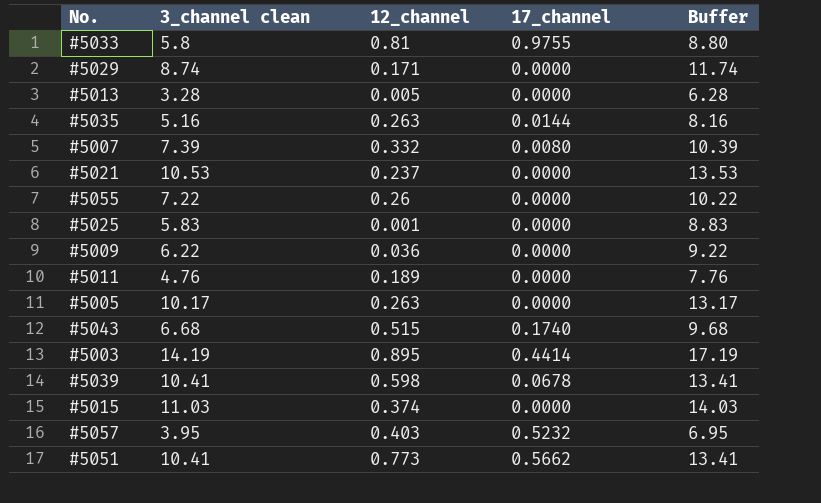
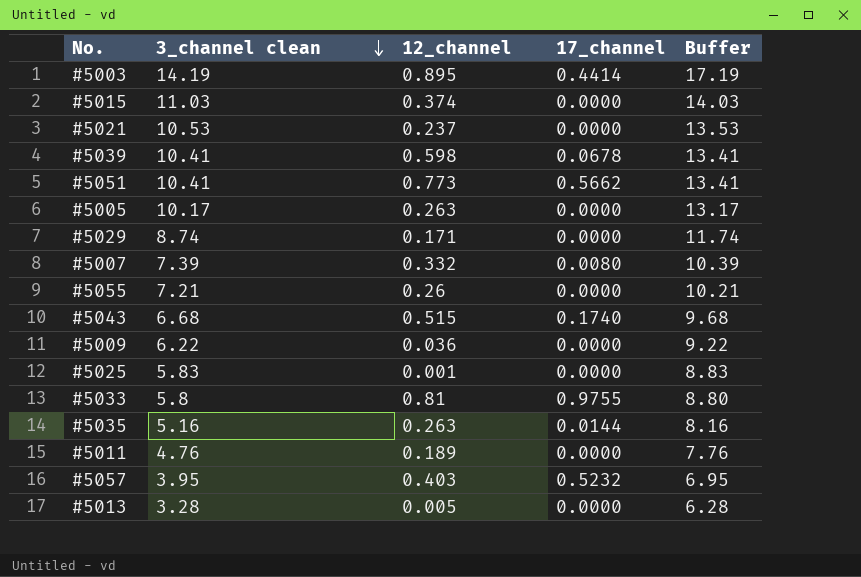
row order: none -> 3_channel clean descending
#5055 | 3_channel clean: 7.22 -> 7.21
#5055 | Buffer: 10.22 -> 10.21

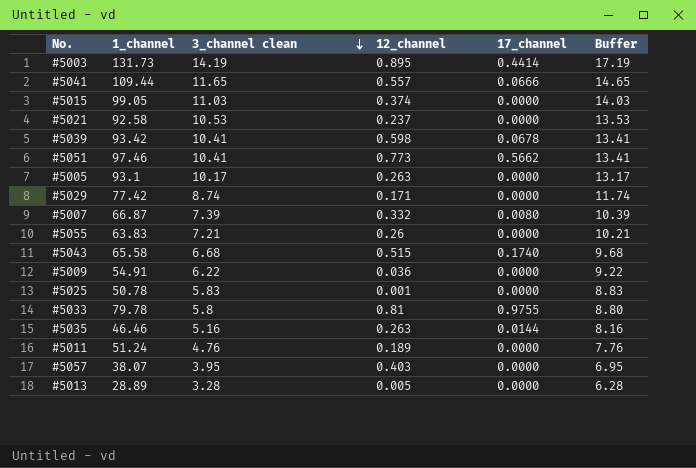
column 1_channel | position: none -> 2
row #5041: none -> 109.44 | 11.65 | 0.557 | 0.0666 | 14.65
#5057 | 17_channel: 0.5232 -> 0.0000

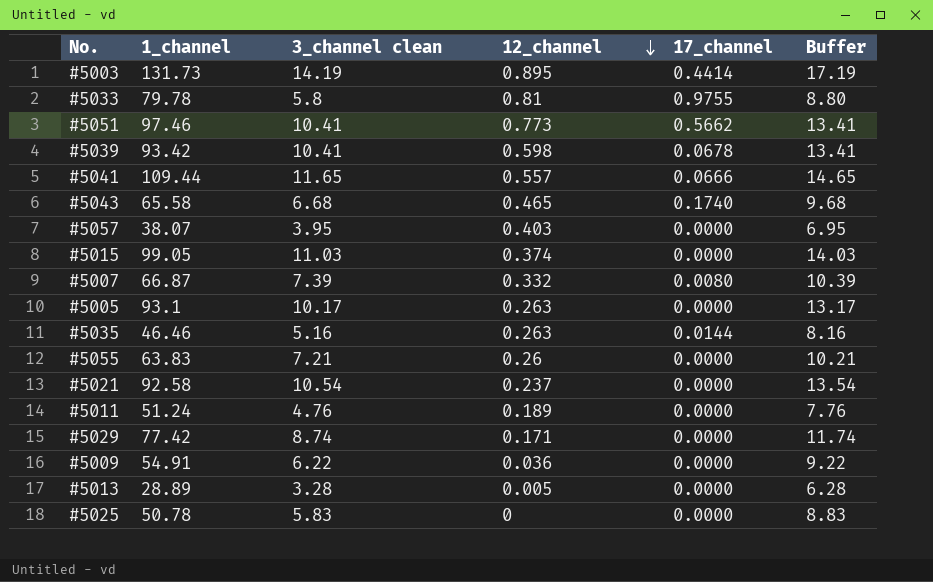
row order: 3_channel clean descending -> 12_channel descending
#5043 | 12_channel: 0.515 -> 0.465
#5021 | 3_channel clean: 10.53 -> 10.54
#5021 | Buffer: 13.53 -> 13.54
#5025 | 12_channel: 0.001 -> 0

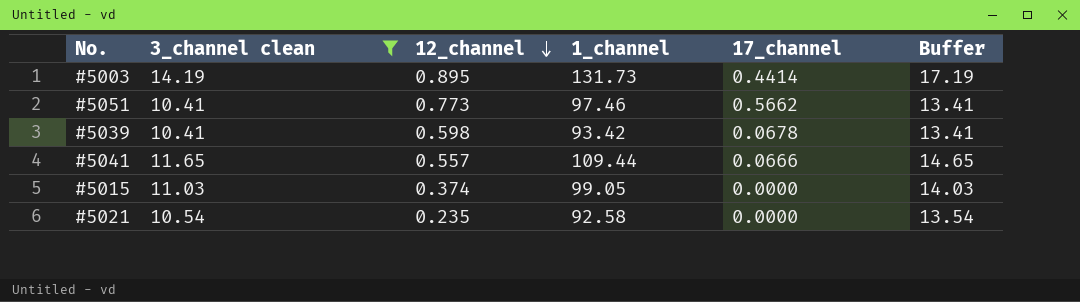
filter: none -> 3_channel clean >= 10.41
column 1_channel | position: 2 -> 4
#5021 | 12_channel: 0.237 -> 0.235

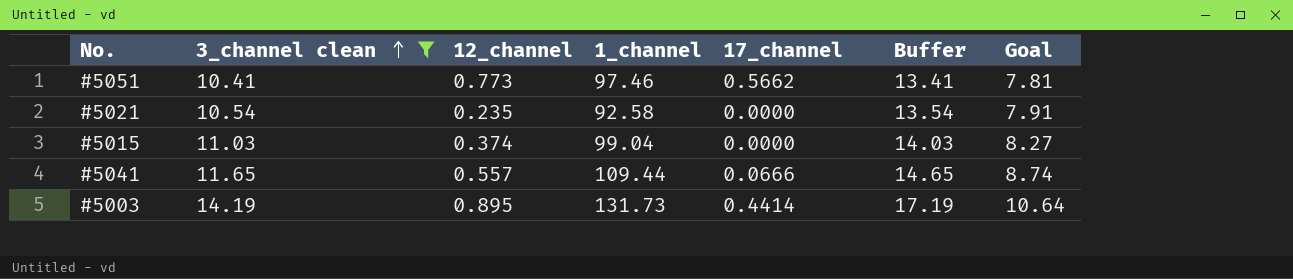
row order: 12_channel descending -> 3_channel clean ascending
column Goal | formula: none -> [3_channel clean] * 0.75
row #5039: 10.41 | 0.598 | 93.42 | 0.0678 | 13.41 -> none
#5015 | 1_channel: 99.05 -> 99.04

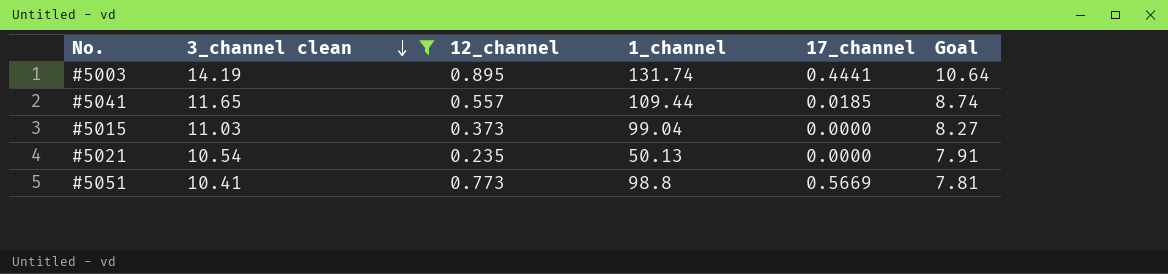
row order: 3_channel clean ascending -> 3_channel clean descending
column Buffer | formula: [3_channel clean] + 3 -> none
#5003 | 1_channel: 131.73 -> 131.74
#5003 | 17_channel: 0.4414 -> 0.4441
#5041 | 17_channel: 0.0666 -> 0.0185
#5015 | 12_channel: 0.374 -> 0.373
#5021 | 1_channel: 92.58 -> 50.13
#5051 | 1_channel: 97.46 -> 98.8
#5051 | 17_channel: 0.5662 -> 0.5669

